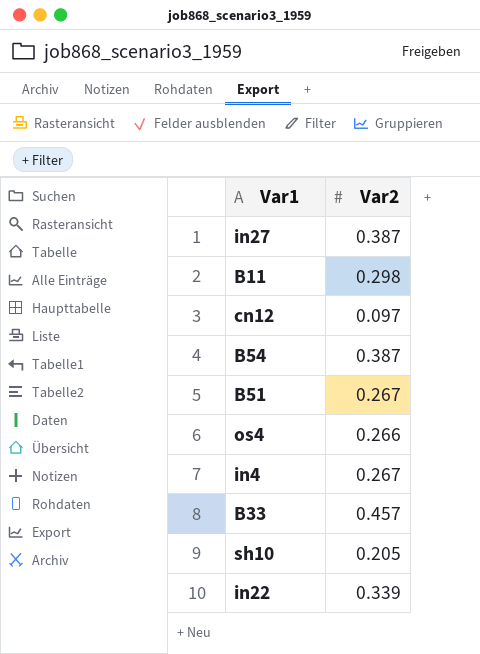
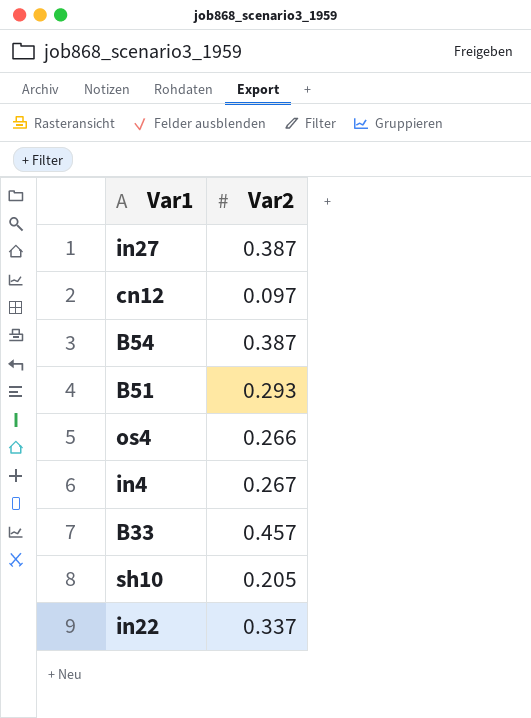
row B11: 0.298 -> none
B51 | Var2: 0.267 -> 0.293
in22 | Var2: 0.339 -> 0.337

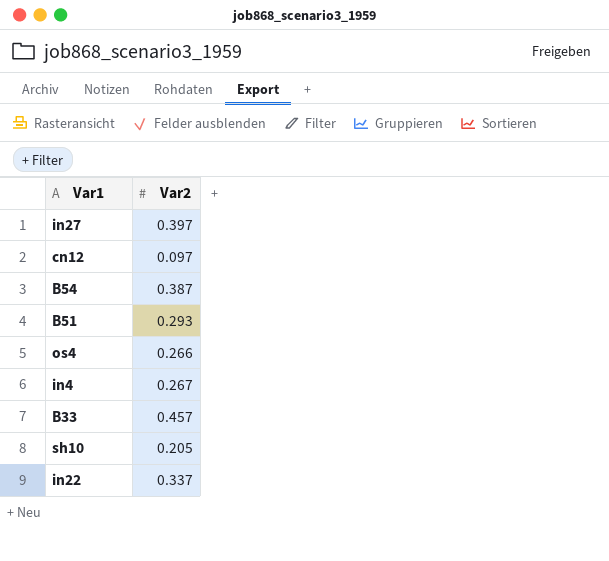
in27 | Var2: 0.387 -> 0.397

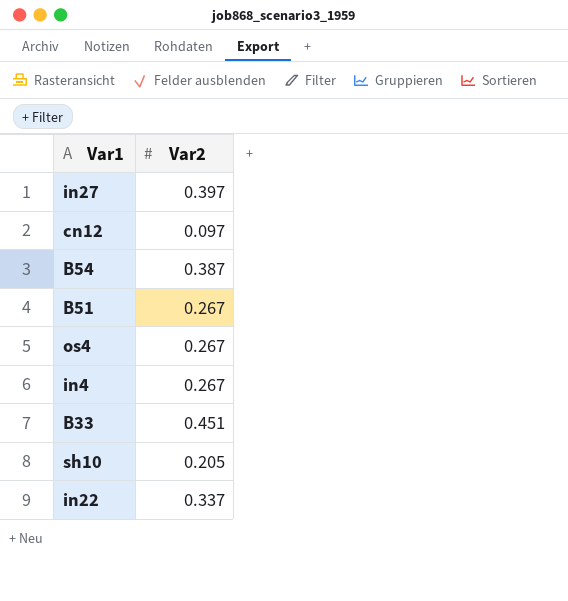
B51 | Var2: 0.293 -> 0.267
os4 | Var2: 0.266 -> 0.267
B33 | Var2: 0.457 -> 0.451

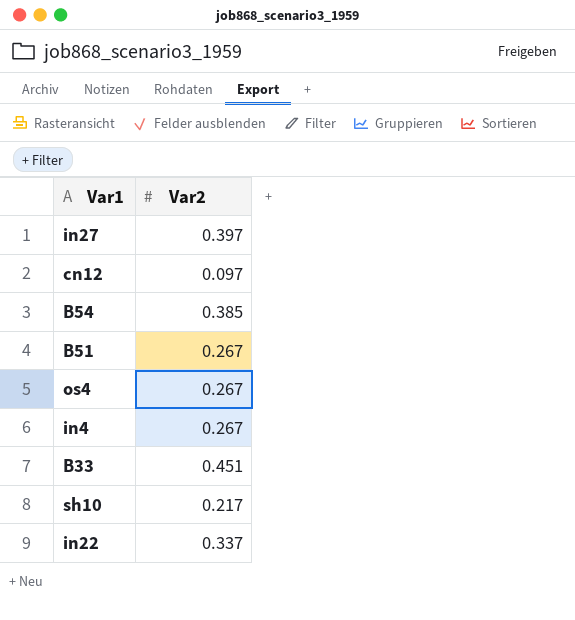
B54 | Var2: 0.387 -> 0.385
sh10 | Var2: 0.205 -> 0.217

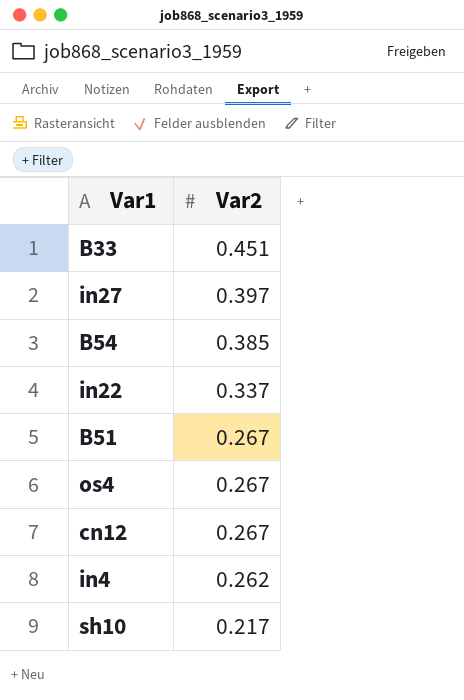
row order: none -> Var2 descending
cn12 | Var2: 0.097 -> 0.267
in4 | Var2: 0.267 -> 0.262

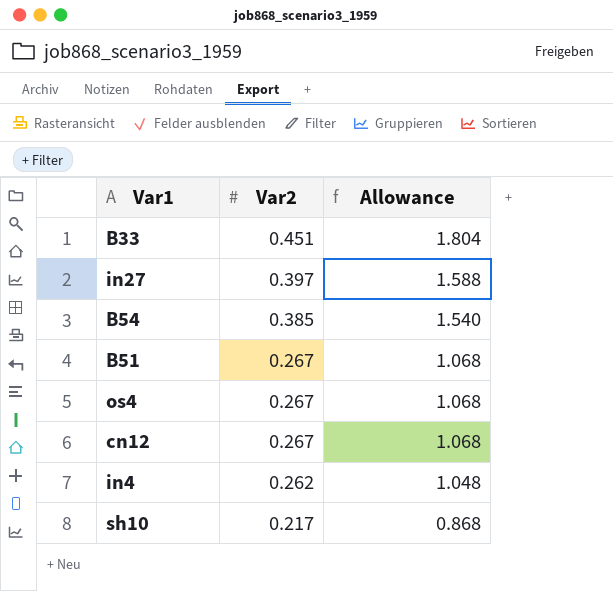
column Allowance | formula: none -> [Var2] * 4
row in22: 0.337 -> none

